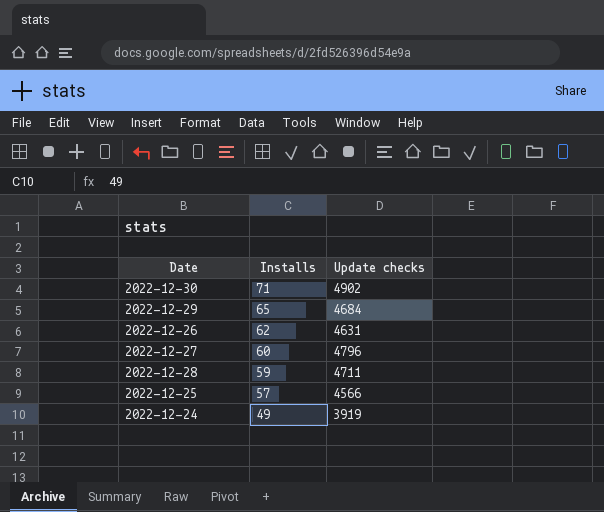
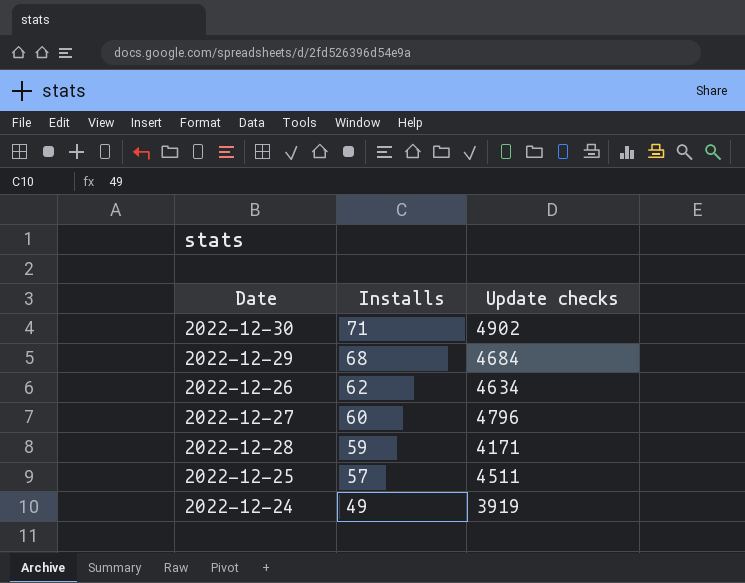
2022-12-29 | Installs: 65 -> 68
2022-12-26 | Update checks: 4631 -> 4634
2022-12-28 | Update checks: 4711 -> 4171
2022-12-25 | Update checks: 4566 -> 4511

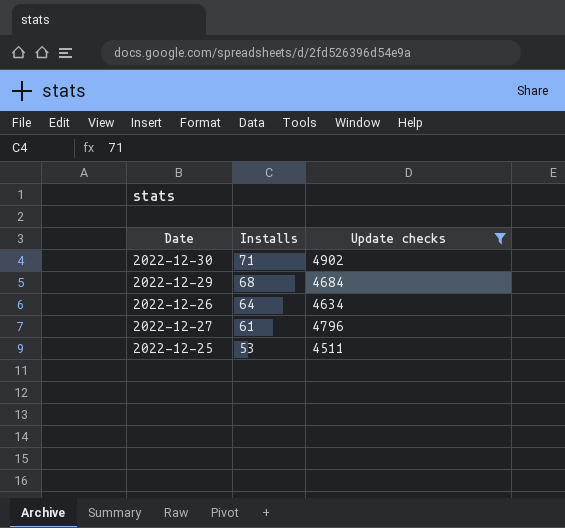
filter: none -> Update checks >= 4511
2022-12-26 | Installs: 62 -> 64
2022-12-27 | Installs: 60 -> 61
2022-12-25 | Installs: 57 -> 53

